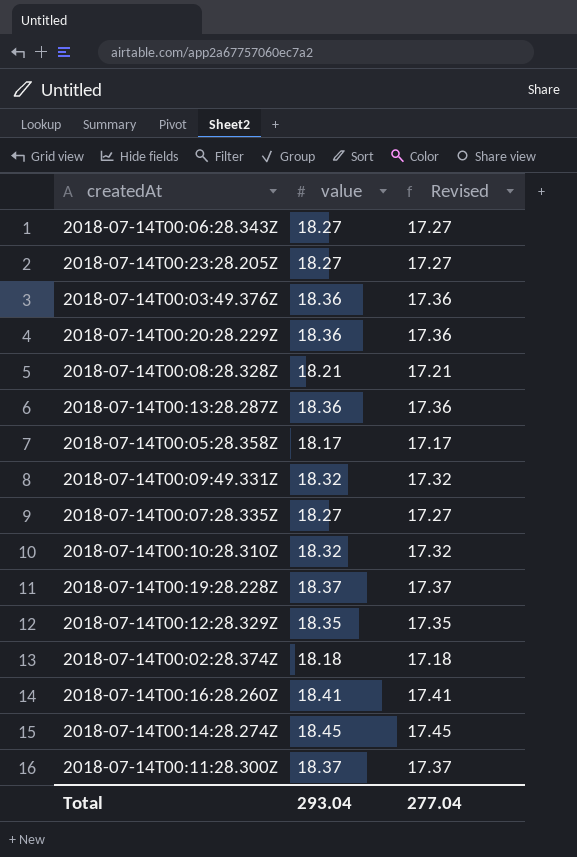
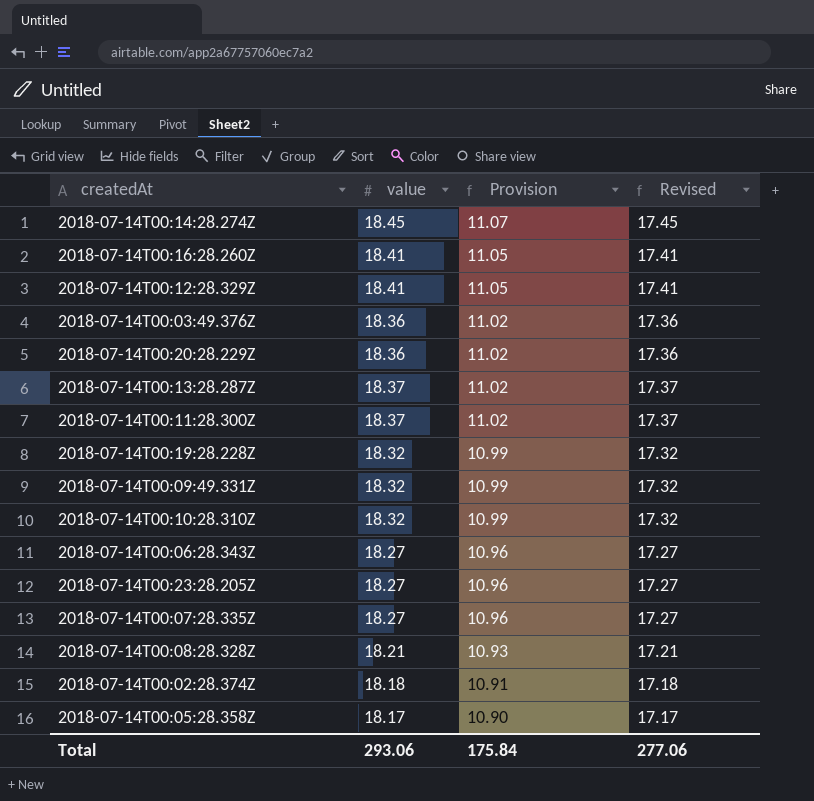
row order: none -> Provision descending
column Provision | formula: none -> [value] * 0.6
2018-07-14T00:12:28.329Z | value: 18.35 -> 18.41
2018-07-14T00:12:28.329Z | Revised: 17.35 -> 17.41
2018-07-14T00:13:28.287Z | value: 18.36 -> 18.37
2018-07-14T00:13:28.287Z | Revised: 17.36 -> 17.37
2018-07-14T00:19:28.228Z | value: 18.37 -> 18.32
2018-07-14T00:19:28.228Z | Revised: 17.37 -> 17.32
Total | value: 293.04 -> 293.06
Total | Revised: 277.04 -> 277.06

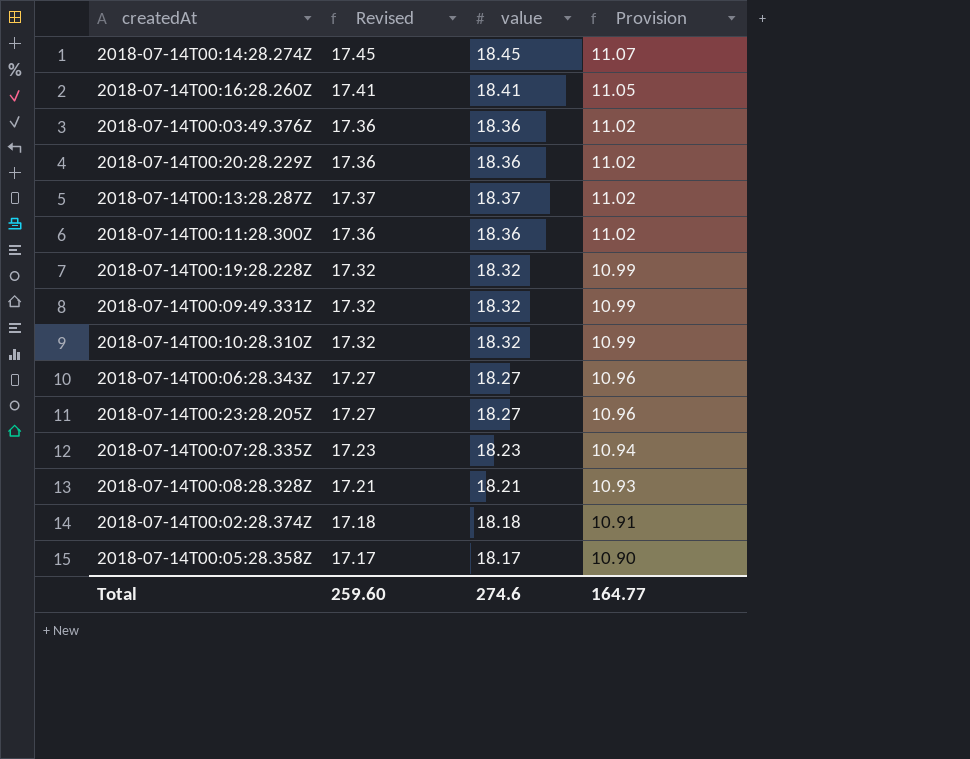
column Revised | position: 4 -> 2
row 2018-07-14T00:12:28.329Z: 18.41 | 11.05 | 17.41 -> none
2018-07-14T00:11:28.300Z | Revised: 17.37 -> 17.36
2018-07-14T00:11:28.300Z | value: 18.37 -> 18.36
2018-07-14T00:07:28.335Z | Revised: 17.27 -> 17.23
2018-07-14T00:07:28.335Z | value: 18.27 -> 18.23
2018-07-14T00:07:28.335Z | Provision: 10.96 -> 10.94
Total | Revised: 277.06 -> 259.60
Total | value: 293.06 -> 274.6
Total | Provision: 175.84 -> 164.77

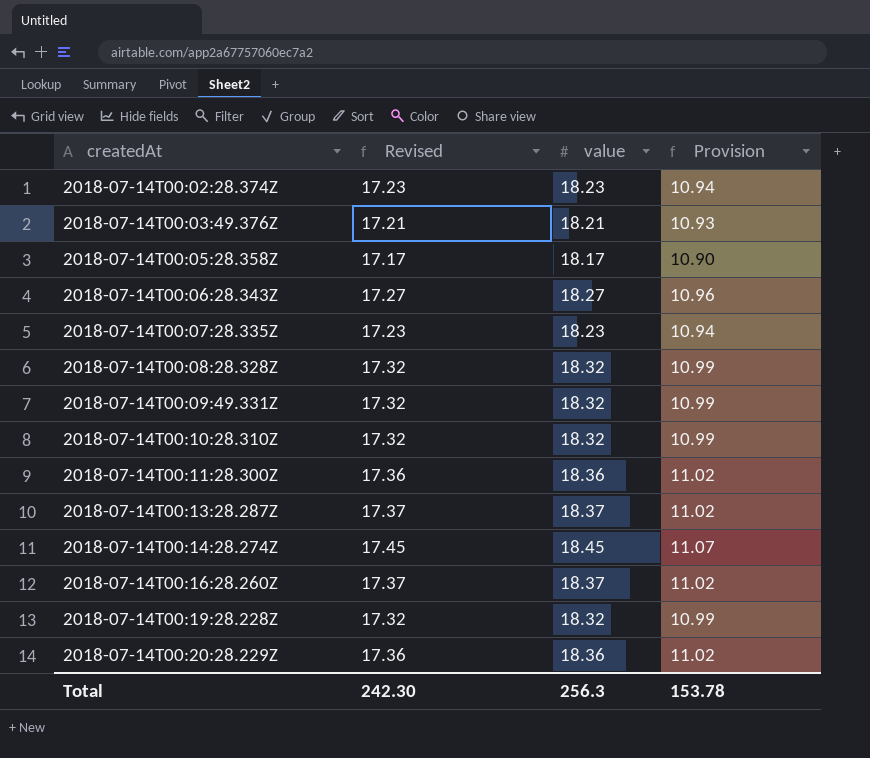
row order: Provision descending -> createdAt ascending
row 2018-07-14T00:23:28.205Z: 17.27 | 18.27 | 10.96 -> none
2018-07-14T00:02:28.374Z | Revised: 17.18 -> 17.23
2018-07-14T00:02:28.374Z | value: 18.18 -> 18.23
2018-07-14T00:02:28.374Z | Provision: 10.91 -> 10.94
2018-07-14T00:03:49.376Z | Revised: 17.36 -> 17.21
2018-07-14T00:03:49.376Z | value: 18.36 -> 18.21
2018-07-14T00:03:49.376Z | Provision: 11.02 -> 10.93
2018-07-14T00:08:28.328Z | Revised: 17.21 -> 17.32
2018-07-14T00:08:28.328Z | value: 18.21 -> 18.32
2018-07-14T00:08:28.328Z | Provision: 10.93 -> 10.99
2018-07-14T00:16:28.260Z | Revised: 17.41 -> 17.37
2018-07-14T00:16:28.260Z | value: 18.41 -> 18.37
2018-07-14T00:16:28.260Z | Provision: 11.05 -> 11.02
Total | Revised: 259.60 -> 242.30
Total | value: 274.6 -> 256.3
Total | Provision: 164.77 -> 153.78

